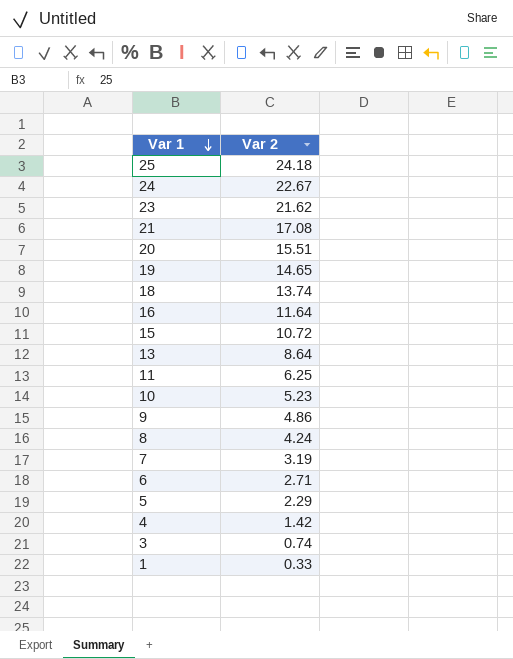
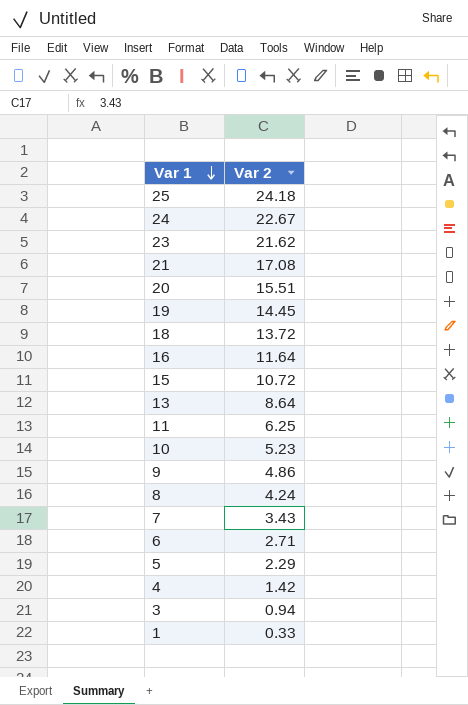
19 | Var 2: 14.65 -> 14.45
18 | Var 2: 13.74 -> 13.72
7 | Var 2: 3.19 -> 3.43
3 | Var 2: 0.74 -> 0.94

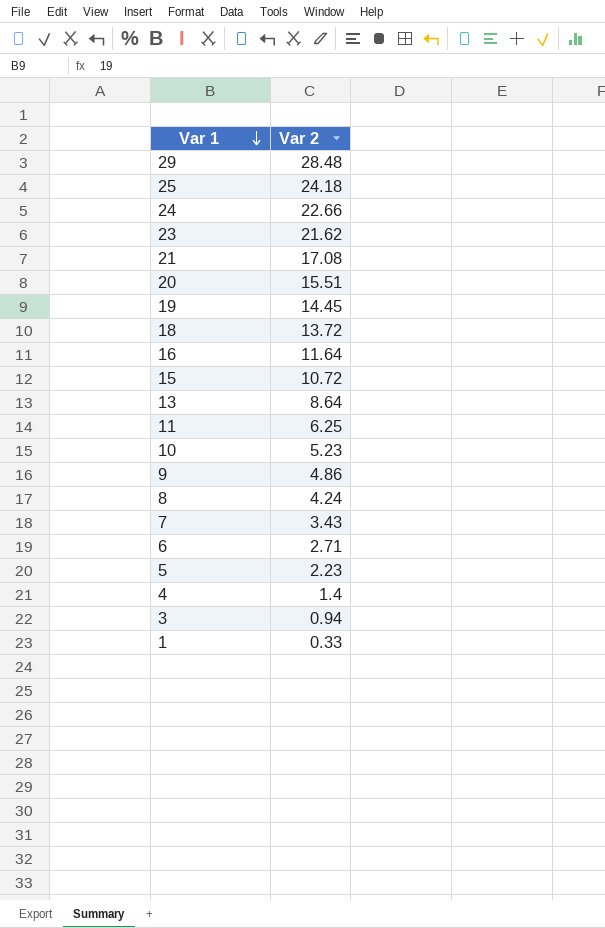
row 29: none -> 28.48
24 | Var 2: 22.67 -> 22.66
5 | Var 2: 2.29 -> 2.23
4 | Var 2: 1.42 -> 1.4

